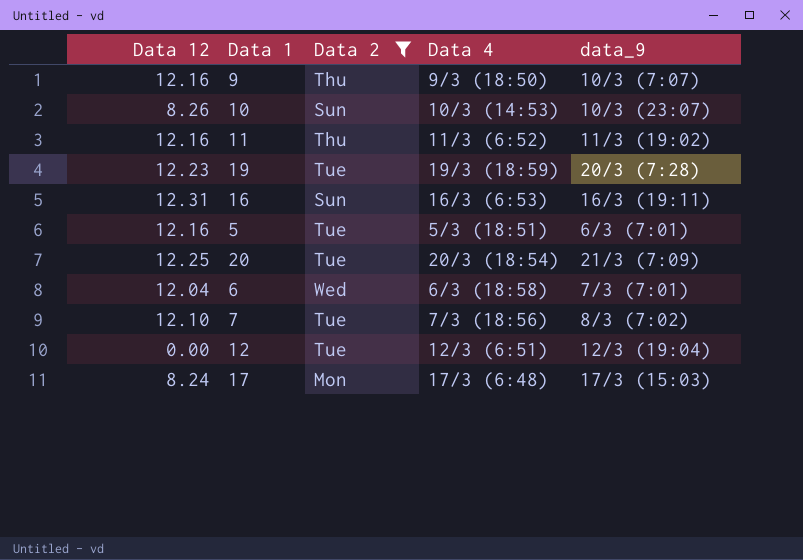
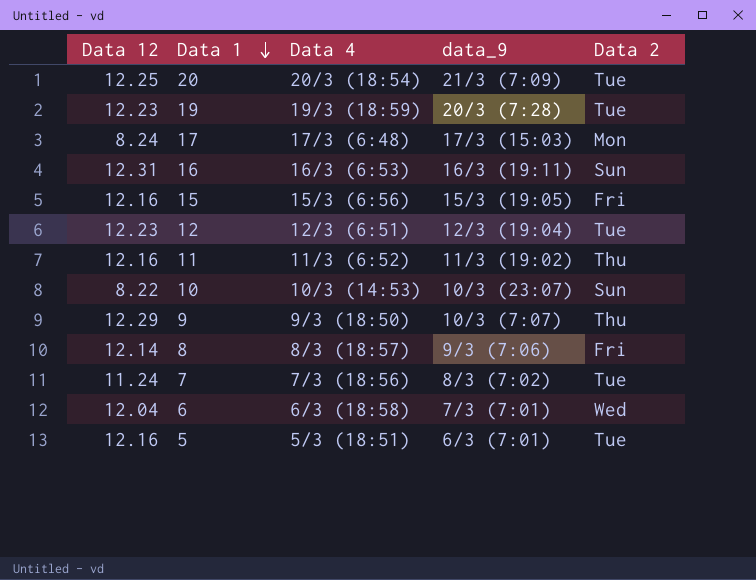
filter: Data 2 != Fri -> none
row order: none -> Data 1 descending
column Data 2 | position: 3 -> 5
12 | Data 12: 0.00 -> 12.23
10 | Data 12: 8.26 -> 8.22
9 | Data 12: 12.16 -> 12.29
7 | Data 12: 12.10 -> 11.24

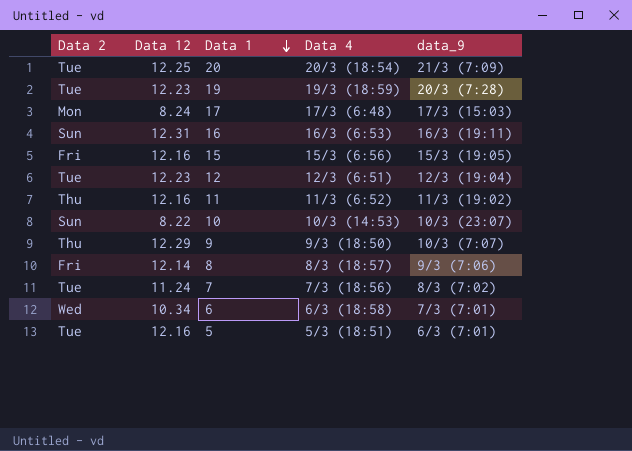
column Data 2 | position: 5 -> 1
6 | Data 12: 12.04 -> 10.34

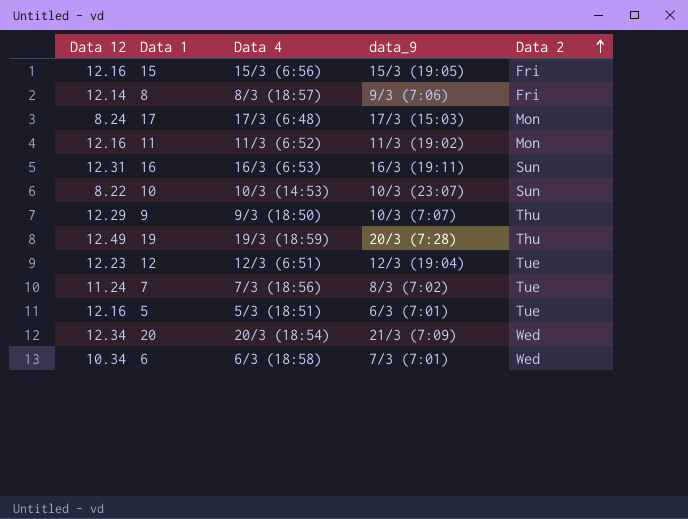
row order: Data 1 descending -> Data 2 ascending
column Data 2 | position: 1 -> 5
11 | Data 2: Thu -> Mon
19 | Data 12: 12.23 -> 12.49
19 | Data 2: Tue -> Thu
20 | Data 12: 12.25 -> 12.34
20 | Data 2: Tue -> Wed

